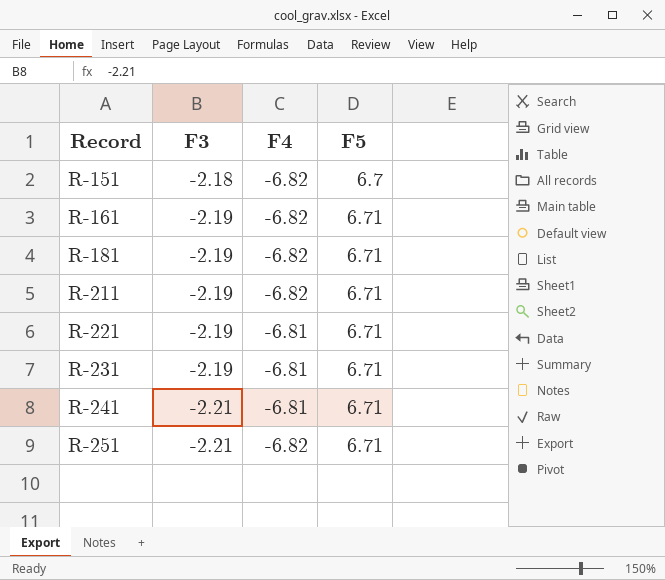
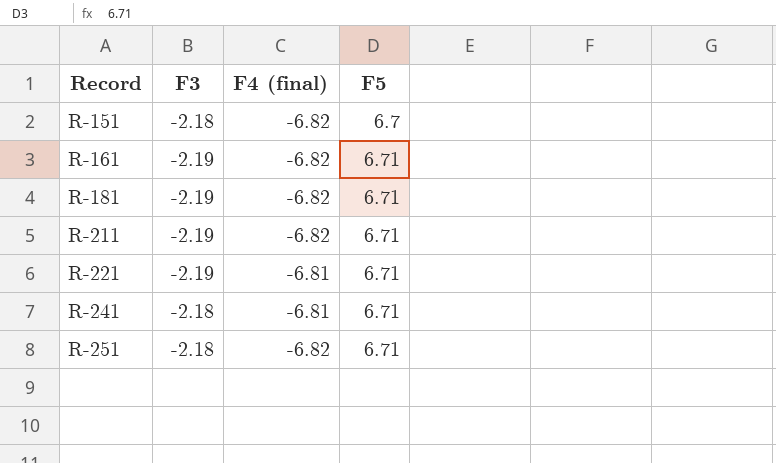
column name: F4 -> F4 (final)
row R-231: -2.19 | -6.81 | 6.71 -> none
R-241 | F3: -2.21 -> -2.18
R-251 | F3: -2.21 -> -2.18

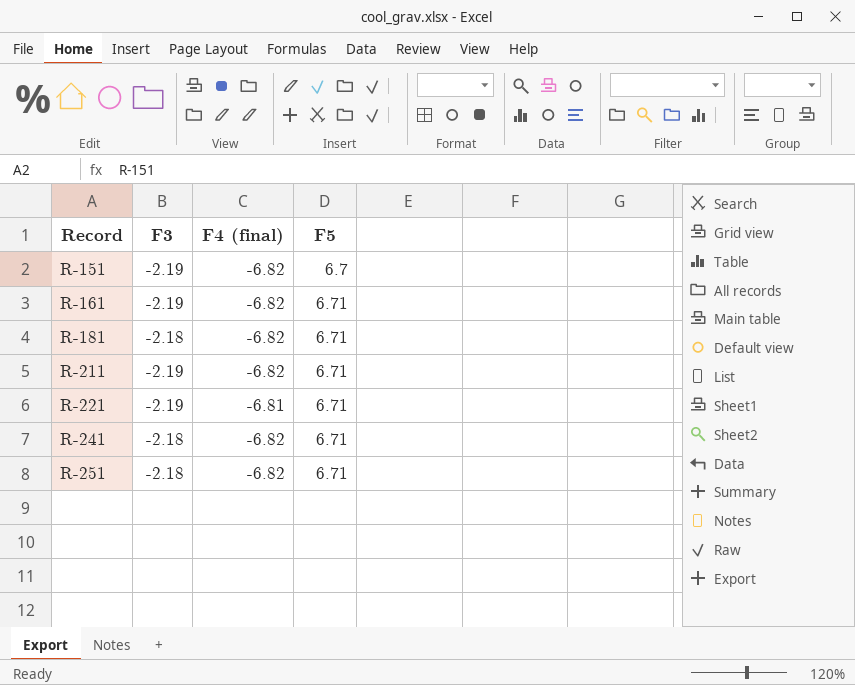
R-151 | F3: -2.18 -> -2.19
R-181 | F3: -2.19 -> -2.18
R-241 | F4 (final): -6.81 -> -6.82

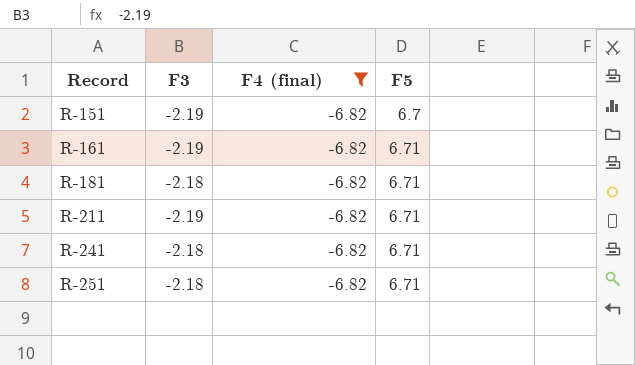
filter: none -> F4 (final) = -6.82

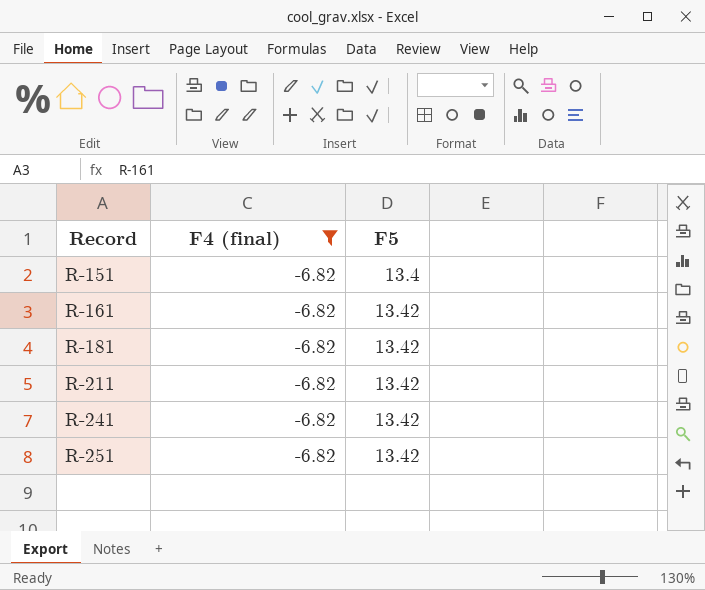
column F3 | position: 2 -> none
R-151 | F5: 6.7 -> 13.4
R-161 | F5: 6.71 -> 13.42
R-181 | F5: 6.71 -> 13.42
R-211 | F5: 6.71 -> 13.42
R-241 | F5: 6.71 -> 13.42
R-251 | F5: 6.71 -> 13.42

